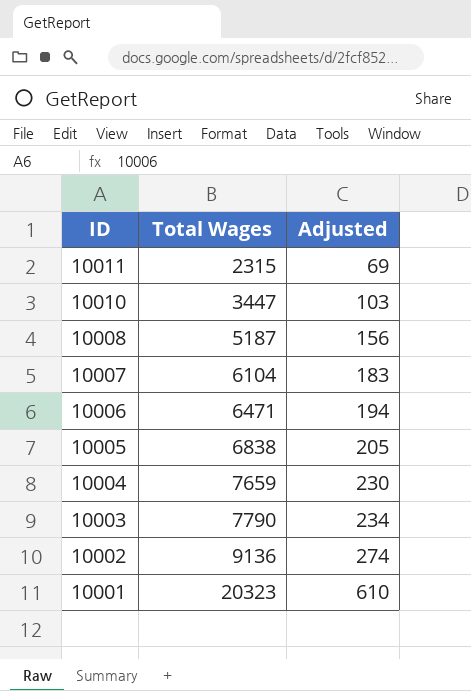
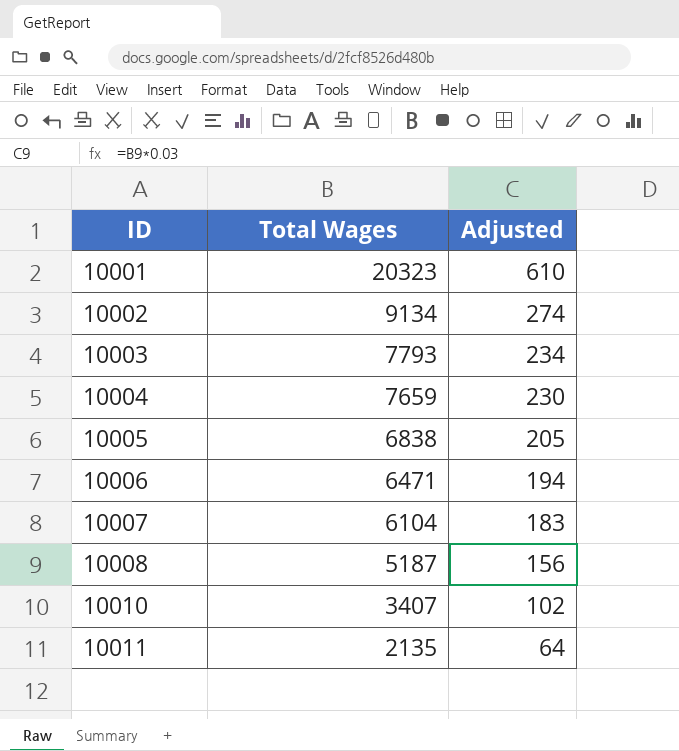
row order: ID descending -> ID ascending
10002 | Total Wages: 9136 -> 9134
10003 | Total Wages: 7790 -> 7793
10010 | Total Wages: 3447 -> 3407
10010 | Adjusted: 103 -> 102
10011 | Total Wages: 2315 -> 2135
10011 | Adjusted: 69 -> 64

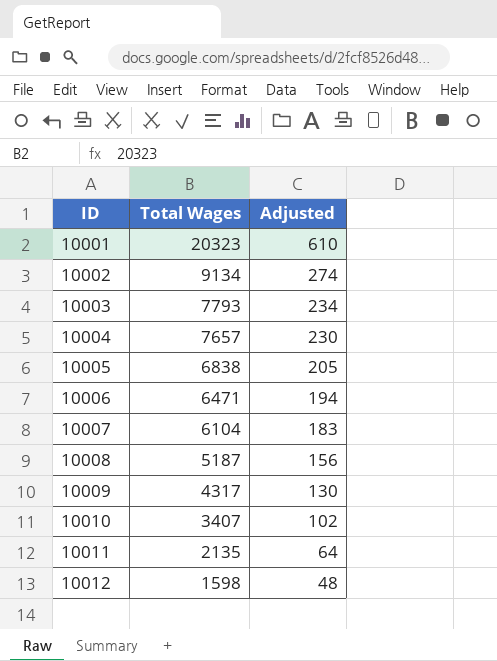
10004 | Total Wages: 7659 -> 7657
row 10009: none -> 4317 | 130
row 10012: none -> 1598 | 48

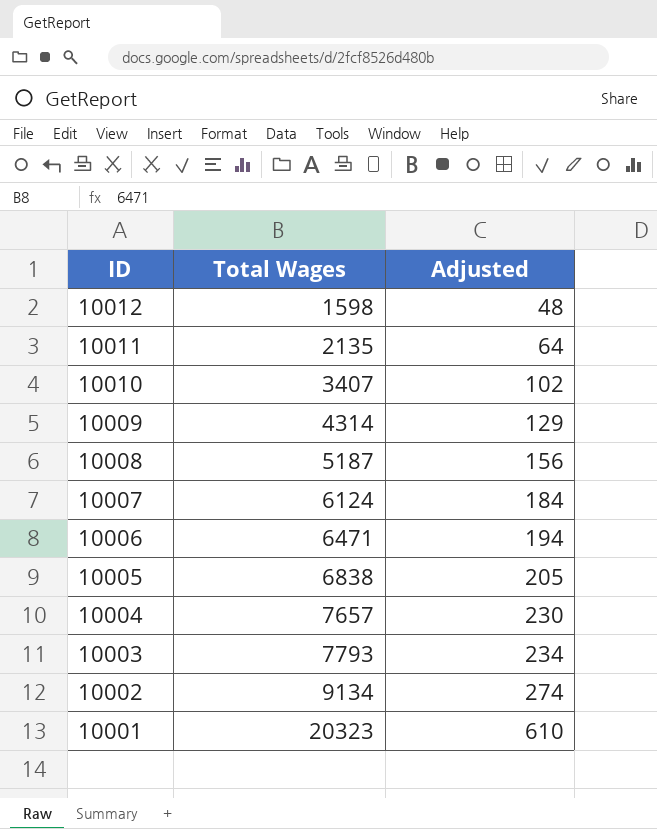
row order: ID ascending -> ID descending
10009 | Total Wages: 4317 -> 4314
10009 | Adjusted: 130 -> 129
10007 | Total Wages: 6104 -> 6124
10007 | Adjusted: 183 -> 184

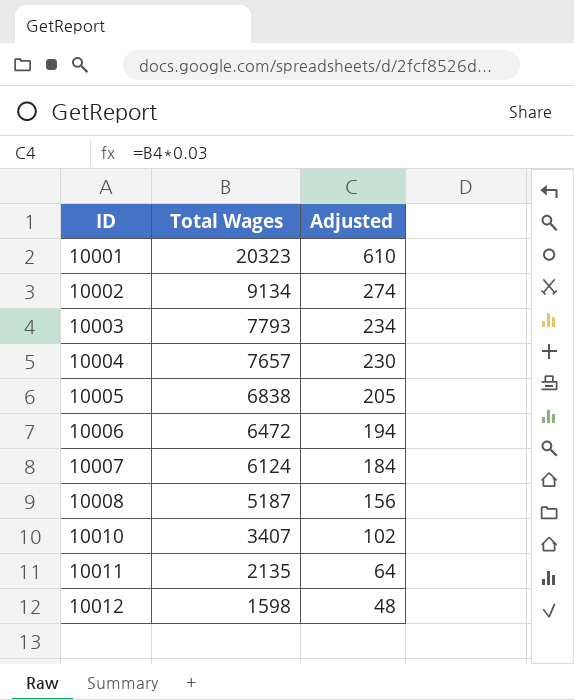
row order: ID descending -> ID ascending
row 10009: 4314 | 129 -> none
10006 | Total Wages: 6471 -> 6472

